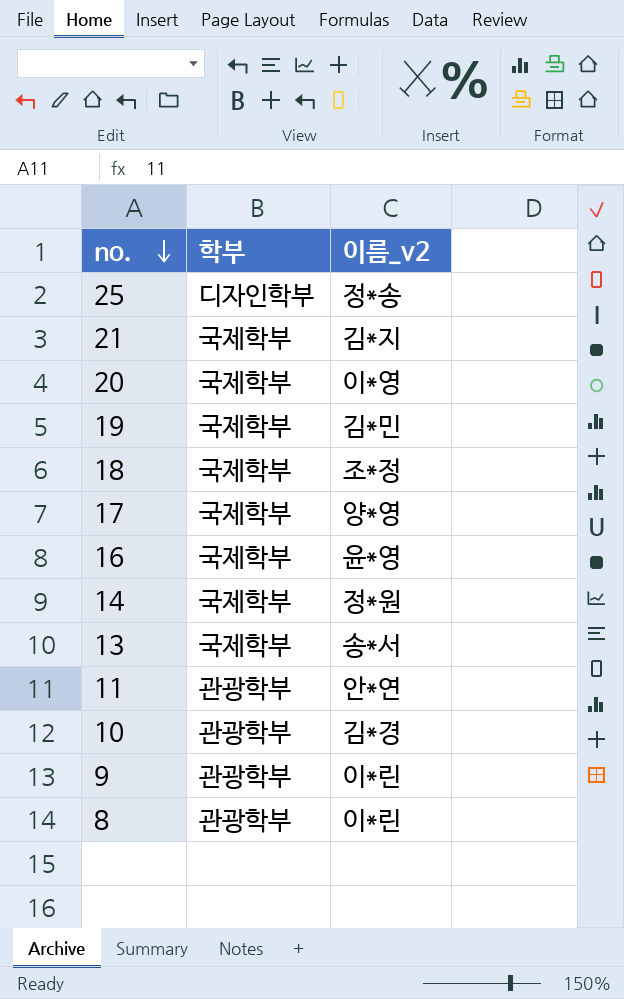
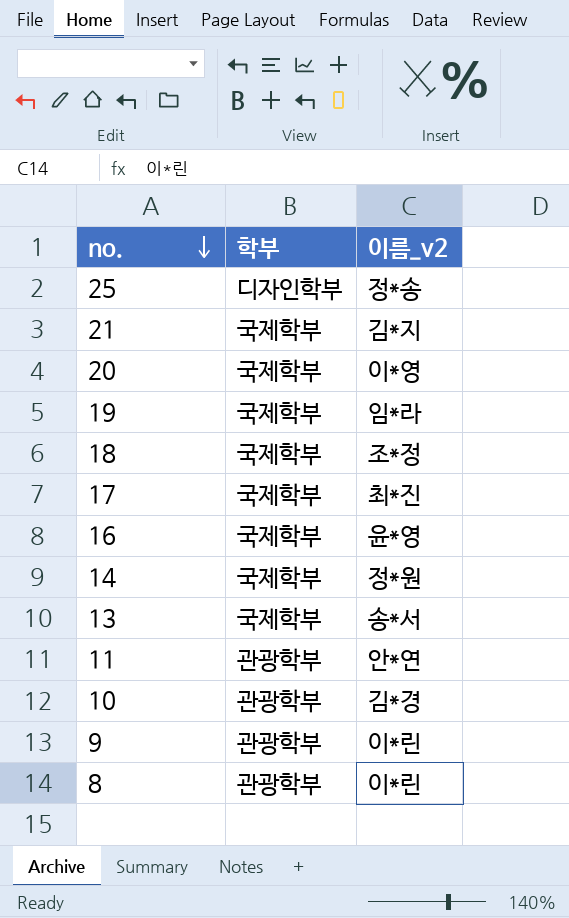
19 | 이름_v2: 김*민 -> 임*라
17 | 이름_v2: 양*영 -> 최*진

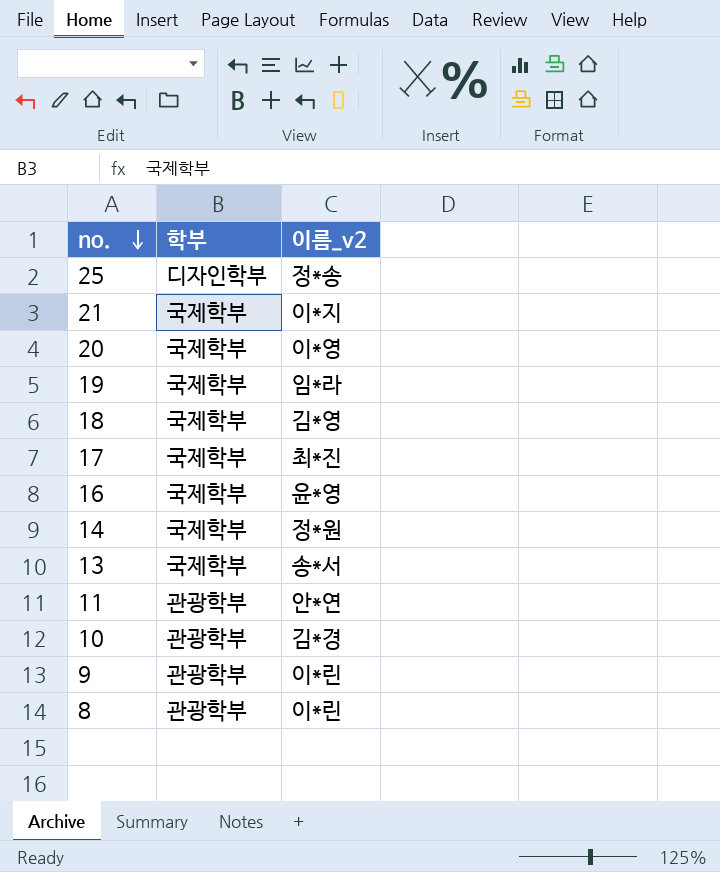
21 | 이름_v2: 김*지 -> 이*지
18 | 이름_v2: 조*정 -> 김*영

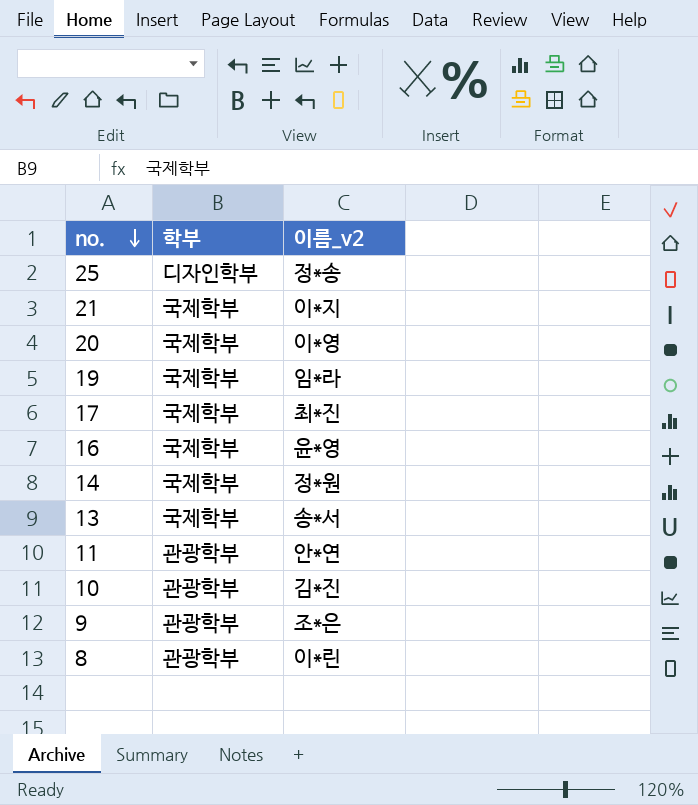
row 18: 국제학부 | 김*영 -> none
10 | 이름_v2: 김*경 -> 김*진
9 | 이름_v2: 이*린 -> 조*은

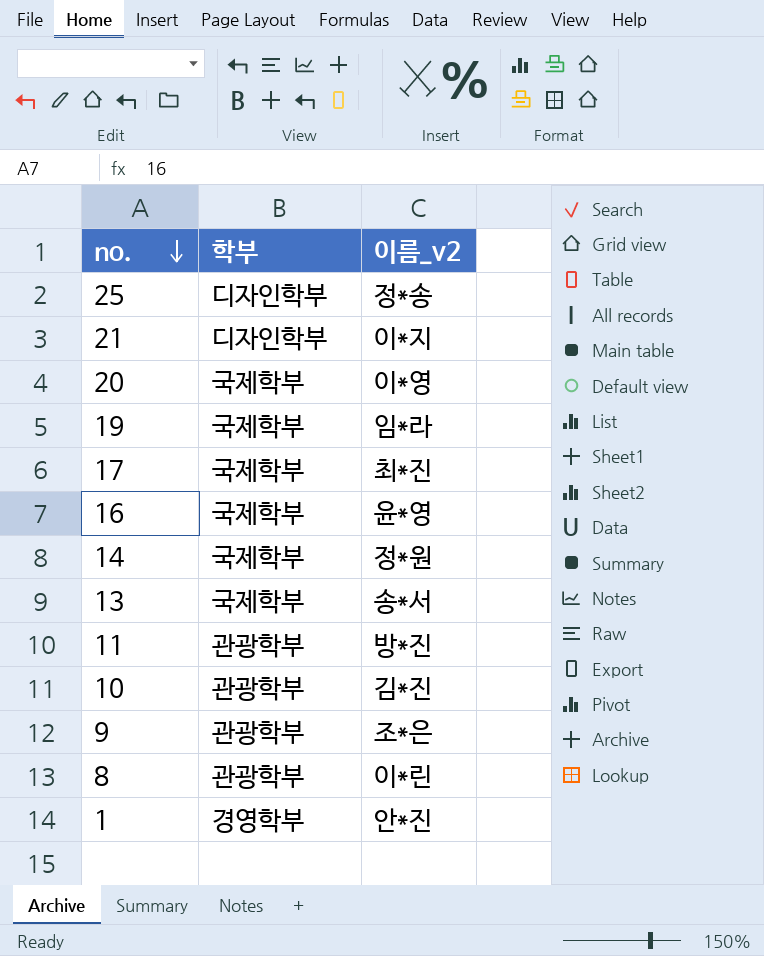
21 | 학부: 국제학부 -> 디자인학부
11 | 이름_v2: 안*연 -> 방*진
row 1: none -> 경영학부 | 안*진

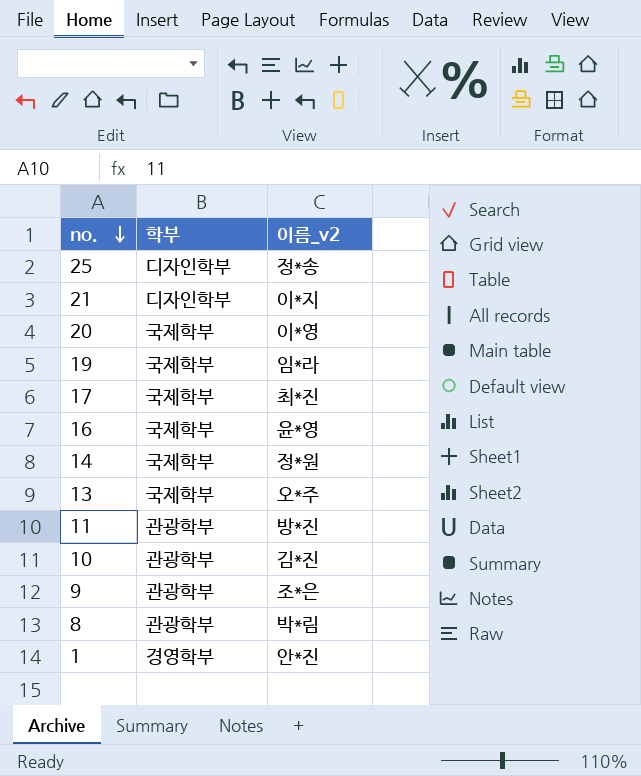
13 | 이름_v2: 송*서 -> 오*주
8 | 이름_v2: 이*린 -> 박*림

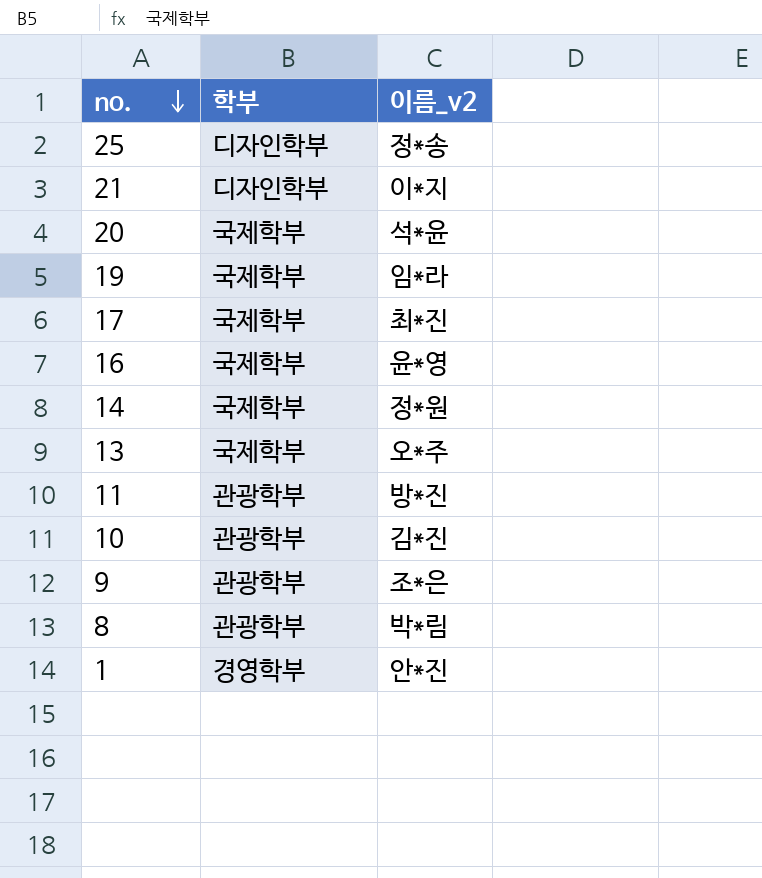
20 | 이름_v2: 이*영 -> 석*윤

